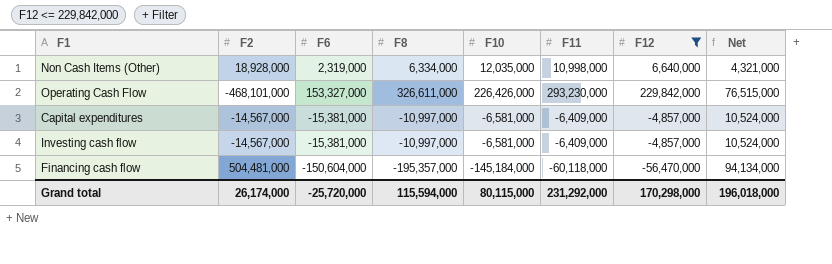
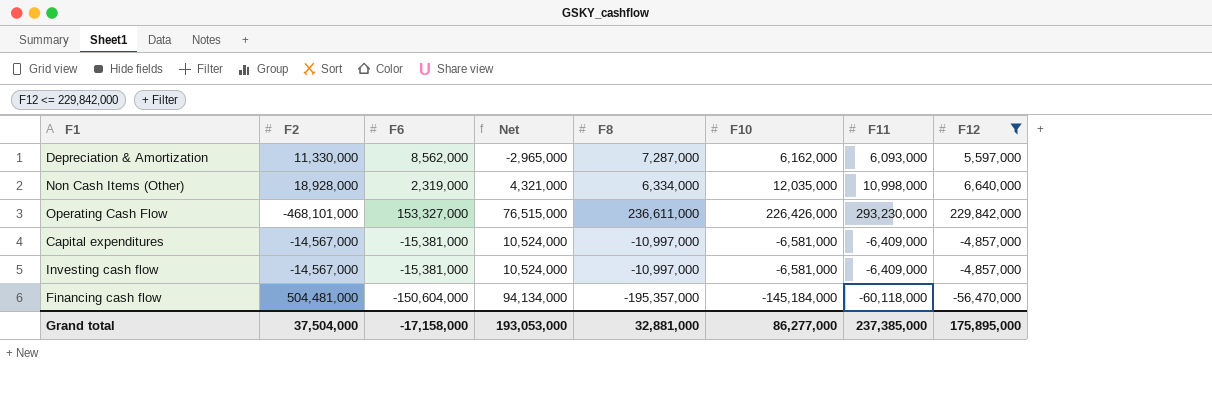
column Net | position: 8 -> 4
row Depreciation & Amortization: none -> 11,330,000 | 8,562,000 | -2,965,000 | 7,287,000 | 6,162,000 | 6,093,000 | 5,597,000
Operating Cash Flow | F8: 326,611,000 -> 236,611,000
Grand total | F2: 26,174,000 -> 37,504,000
Grand total | F6: -25,720,000 -> -17,158,000
Grand total | Net: 196,018,000 -> 193,053,000
Grand total | F8: 115,594,000 -> 32,881,000
Grand total | F10: 80,115,000 -> 86,277,000
Grand total | F11: 231,292,000 -> 237,385,000
Grand total | F12: 170,298,000 -> 175,895,000

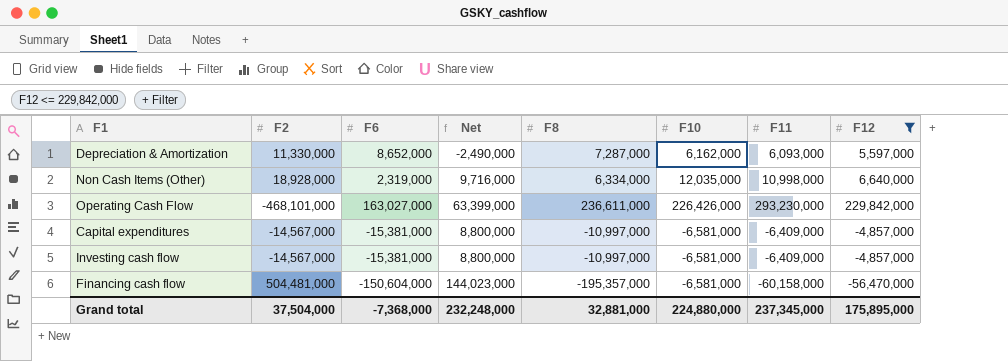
column Net | formula: [F12] - [F6] -> [F10] - [F6]
Depreciation & Amortization | F6: 8,562,000 -> 8,652,000
Operating Cash Flow | F6: 153,327,000 -> 163,027,000
Financing cash flow | F10: -145,184,000 -> -6,581,000
Financing cash flow | F11: -60,118,000 -> -60,158,000
Grand total | F6: -17,158,000 -> -7,368,000
Grand total | Net: 193,053,000 -> 232,248,000
Grand total | F10: 86,277,000 -> 224,880,000
Grand total | F11: 237,385,000 -> 237,345,000

